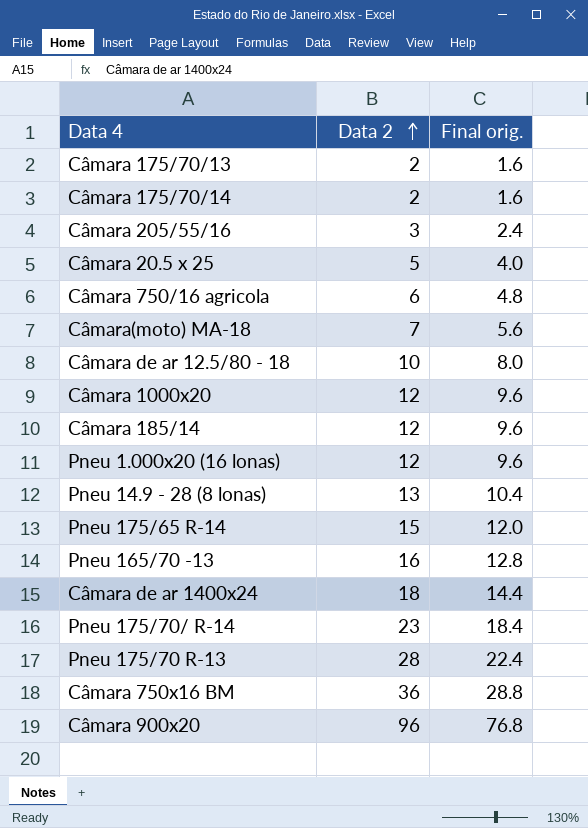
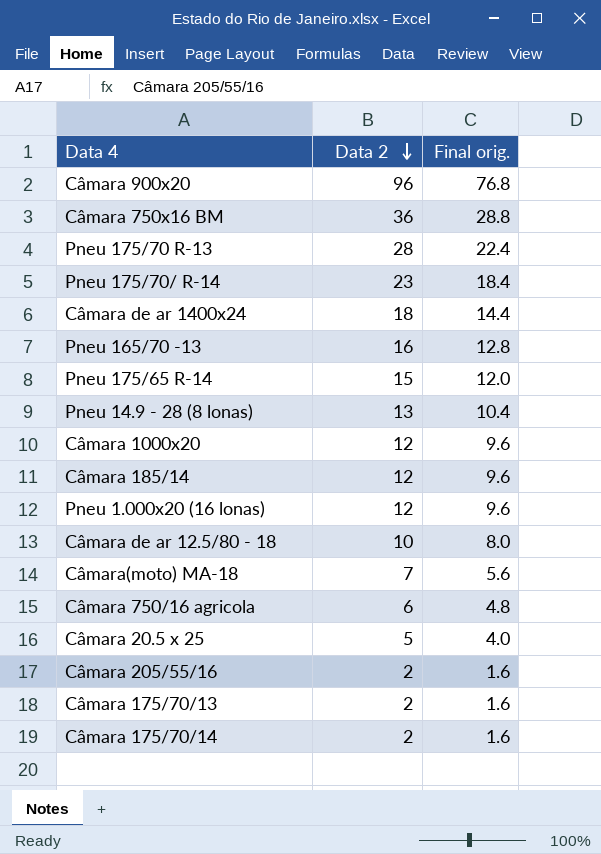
row order: Data 2 ascending -> Data 2 descending
Câmara 205/55/16 | Data 2: 3 -> 2
Câmara 205/55/16 | Final orig.: 2.4 -> 1.6

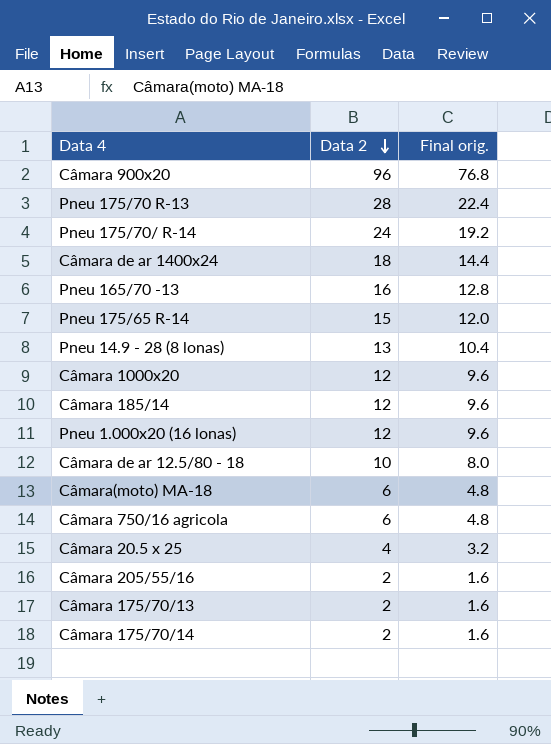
row Câmara 750x16 BM: 36 | 28.8 -> none
Pneu 175/70/ R-14 | Data 2: 23 -> 24
Pneu 175/70/ R-14 | Final orig.: 18.4 -> 19.2
Câmara(moto) MA-18 | Data 2: 7 -> 6
Câmara(moto) MA-18 | Final orig.: 5.6 -> 4.8
Câmara 20.5 x 25 | Data 2: 5 -> 4
Câmara 20.5 x 25 | Final orig.: 4.0 -> 3.2

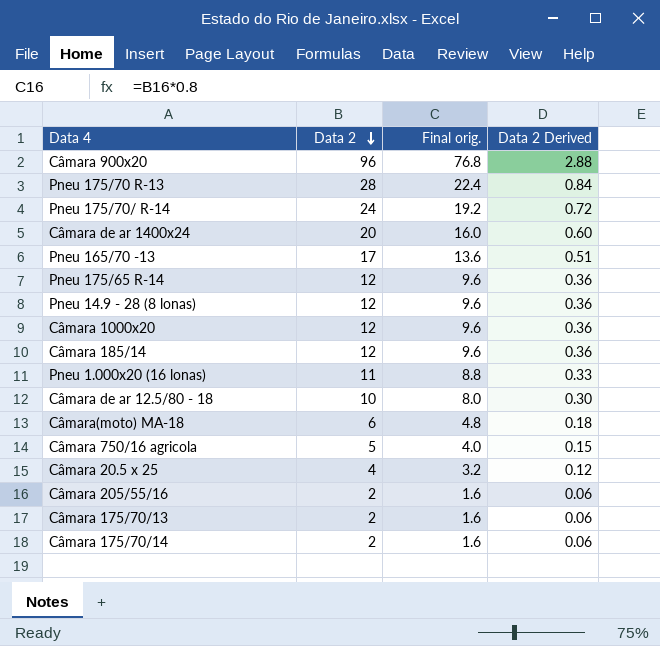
column Data 2 Derived | formula: none -> [Data 2] * 0.03
Câmara de ar 1400x24 | Data 2: 18 -> 20
Câmara de ar 1400x24 | Final orig.: 14.4 -> 16.0
Pneu 165/70 -13 | Data 2: 16 -> 17
Pneu 165/70 -13 | Final orig.: 12.8 -> 13.6
Pneu 175/65 R-14 | Data 2: 15 -> 12
Pneu 175/65 R-14 | Final orig.: 12.0 -> 9.6
Pneu 14.9 - 28 (8 lonas) | Data 2: 13 -> 12
Pneu 14.9 - 28 (8 lonas) | Final orig.: 10.4 -> 9.6
Pneu 1.000x20 (16 lonas) | Data 2: 12 -> 11
Pneu 1.000x20 (16 lonas) | Final orig.: 9.6 -> 8.8
Câmara 750/16 agricola | Data 2: 6 -> 5
Câmara 750/16 agricola | Final orig.: 4.8 -> 4.0

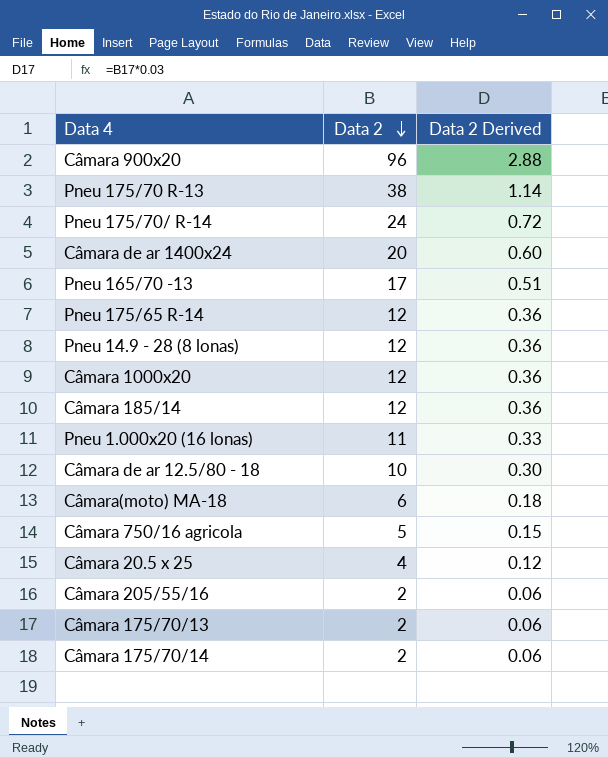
column Final orig. | formula: [Data 2] * 0.8 -> none
Pneu 175/70 R-13 | Data 2: 28 -> 38
Pneu 175/70 R-13 | Data 2 Derived: 0.84 -> 1.14

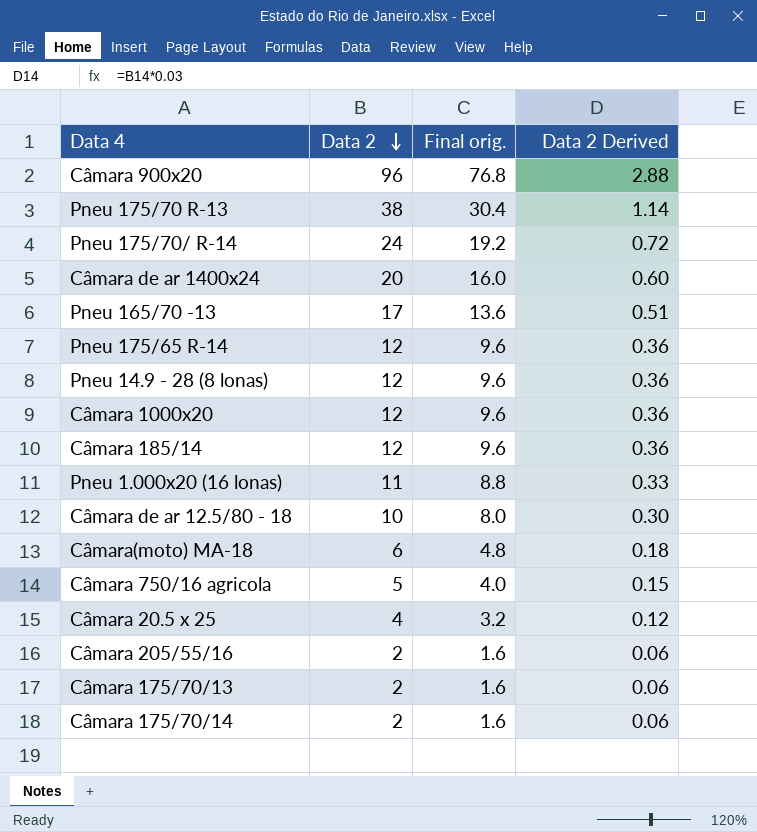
column Final orig. | formula: none -> [Data 2] * 0.8

